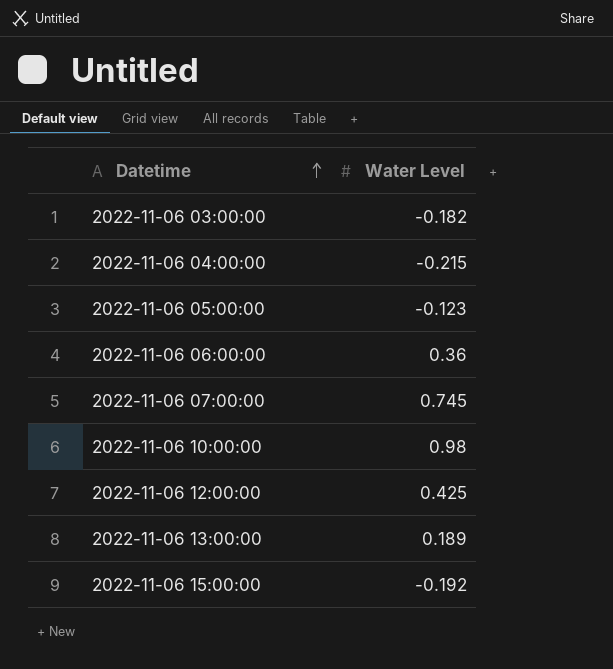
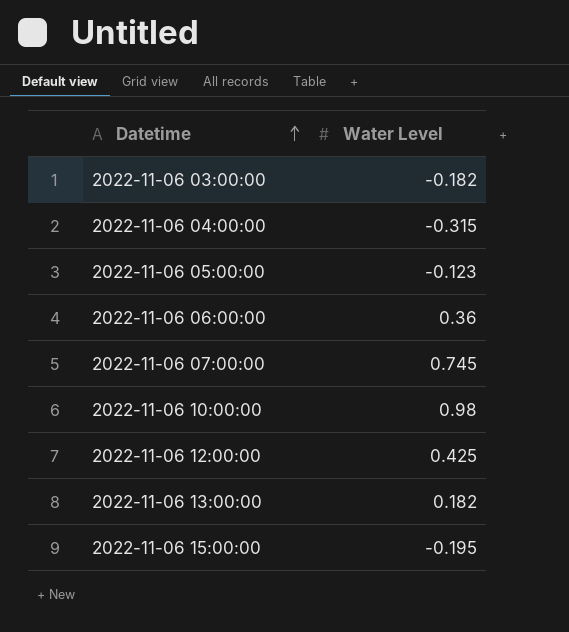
2022-11-06 04:00:00 | Water Level: -0.215 -> -0.315
2022-11-06 13:00:00 | Water Level: 0.189 -> 0.182
2022-11-06 15:00:00 | Water Level: -0.192 -> -0.195

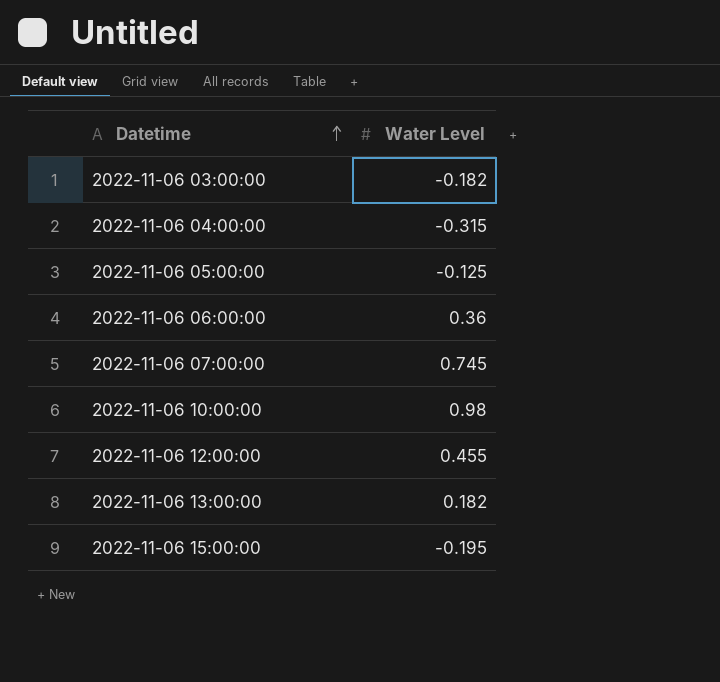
2022-11-06 05:00:00 | Water Level: -0.123 -> -0.125
2022-11-06 12:00:00 | Water Level: 0.425 -> 0.455

